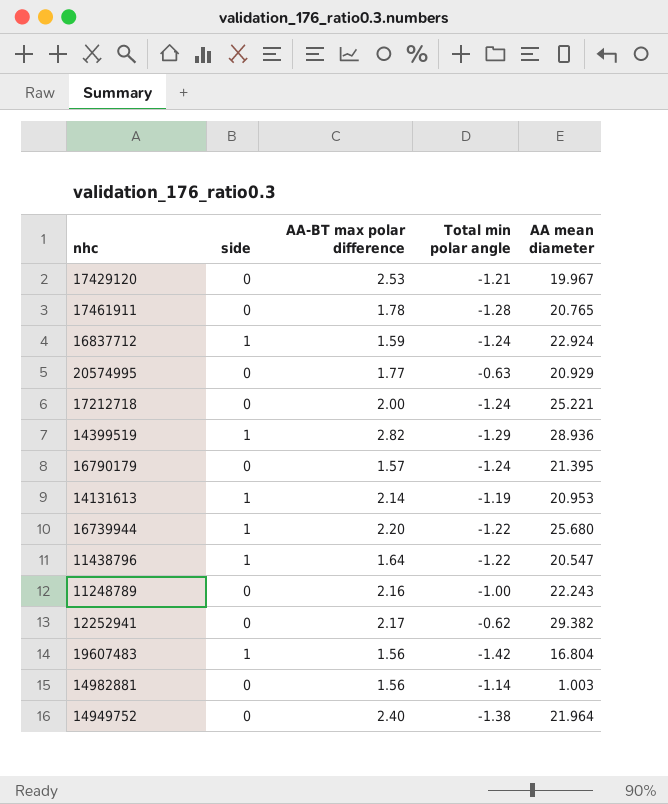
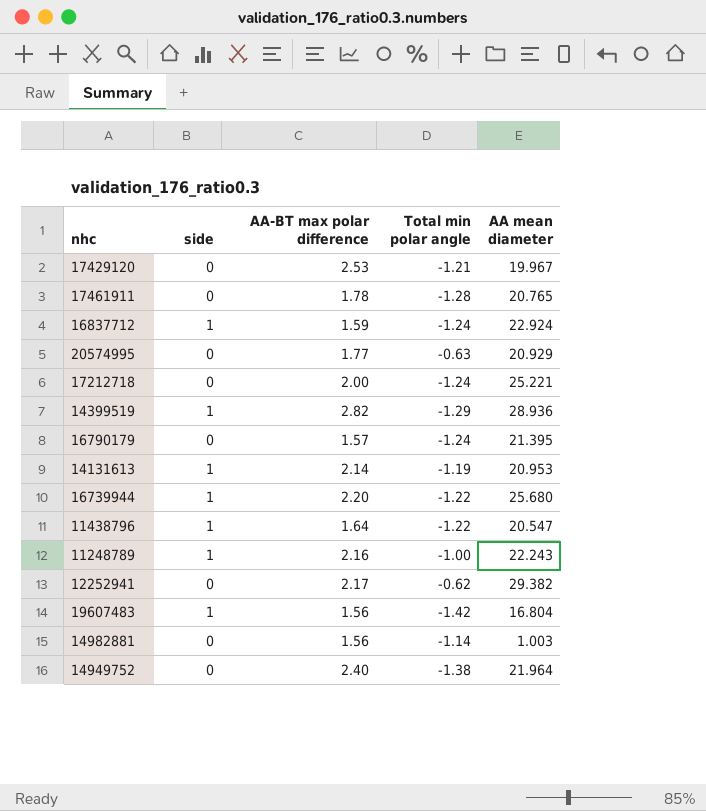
11248789 | side: 0 -> 1

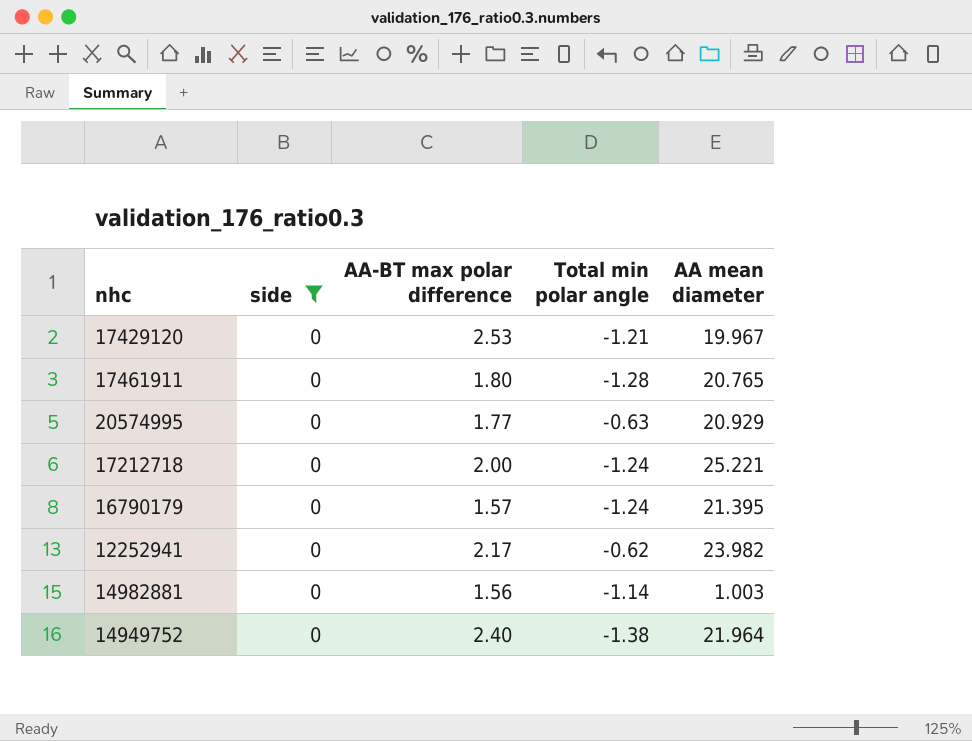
filter: none -> side = 0
17461911 | AA-BT max polar difference: 1.78 -> 1.80
12252941 | AA mean diameter: 29.382 -> 23.982

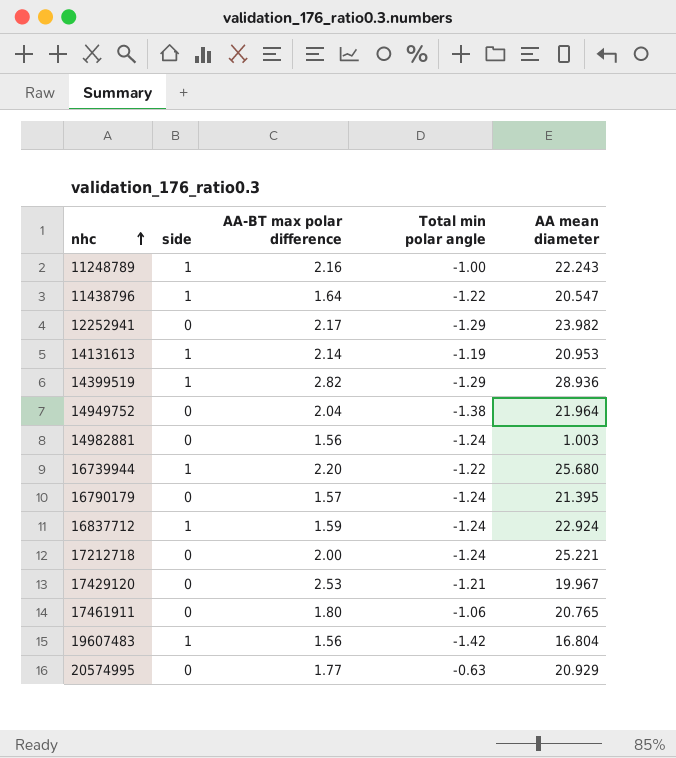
filter: side = 0 -> none
row order: none -> nhc ascending
12252941 | Total min polar angle: -0.62 -> -1.29
14949752 | AA-BT max polar difference: 2.40 -> 2.04
14982881 | Total min polar angle: -1.14 -> -1.24
17461911 | Total min polar angle: -1.28 -> -1.06

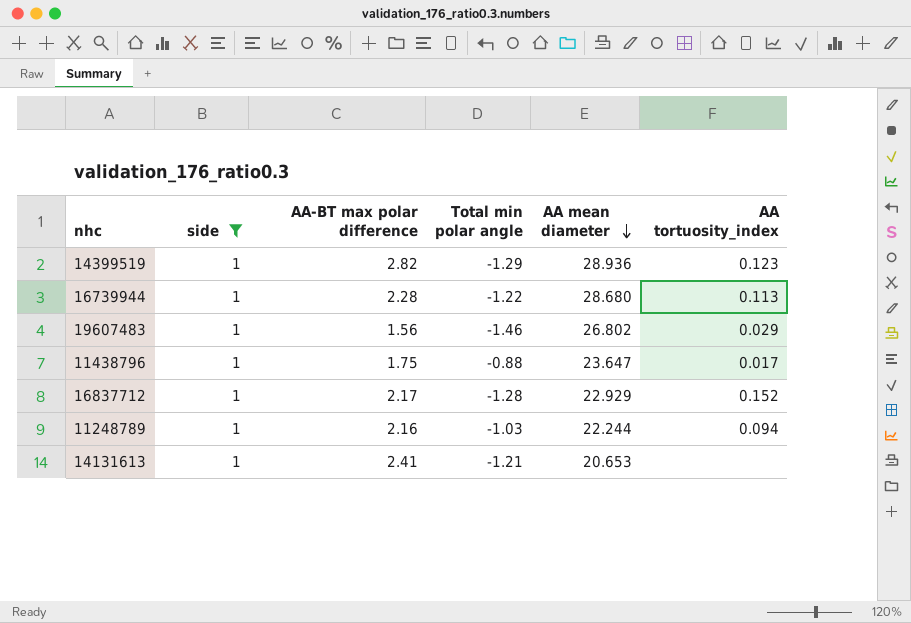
filter: none -> side = 1
row order: nhc ascending -> AA mean diameter descending
column AA tortuosity_index | position: none -> 6
16739944 | AA-BT max polar difference: 2.20 -> 2.28
16739944 | AA mean diameter: 25.680 -> 28.680
19607483 | Total min polar angle: -1.42 -> -1.46
19607483 | AA mean diameter: 16.804 -> 26.802
11438796 | AA-BT max polar difference: 1.64 -> 1.75
11438796 | Total min polar angle: -1.22 -> -0.88
11438796 | AA mean diameter: 20.547 -> 23.647
16837712 | AA-BT max polar difference: 1.59 -> 2.17
16837712 | Total min polar angle: -1.24 -> -1.28
16837712 | AA mean diameter: 22.924 -> 22.929
11248789 | Total min polar angle: -1.00 -> -1.03
11248789 | AA mean diameter: 22.243 -> 22.244
14131613 | AA-BT max polar difference: 2.14 -> 2.41
14131613 | Total min polar angle: -1.19 -> -1.21
14131613 | AA mean diameter: 20.953 -> 20.653

